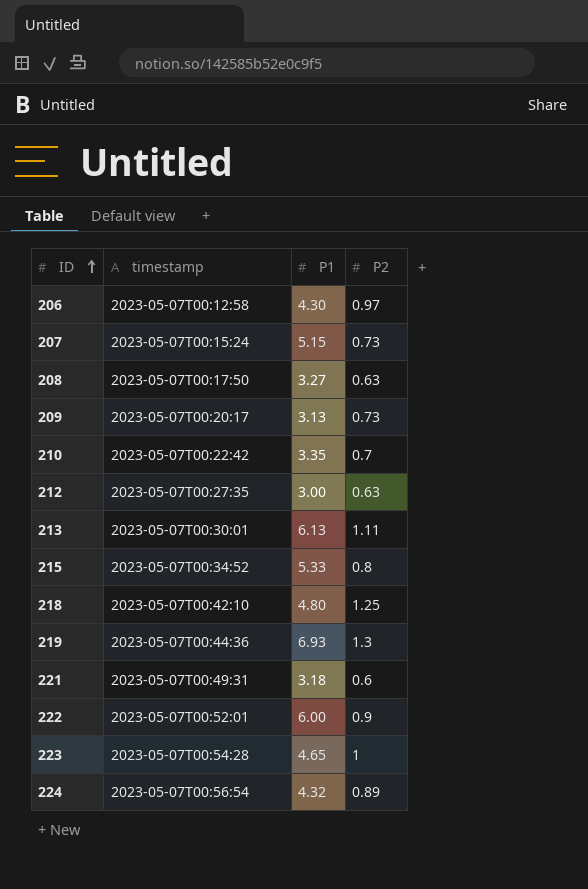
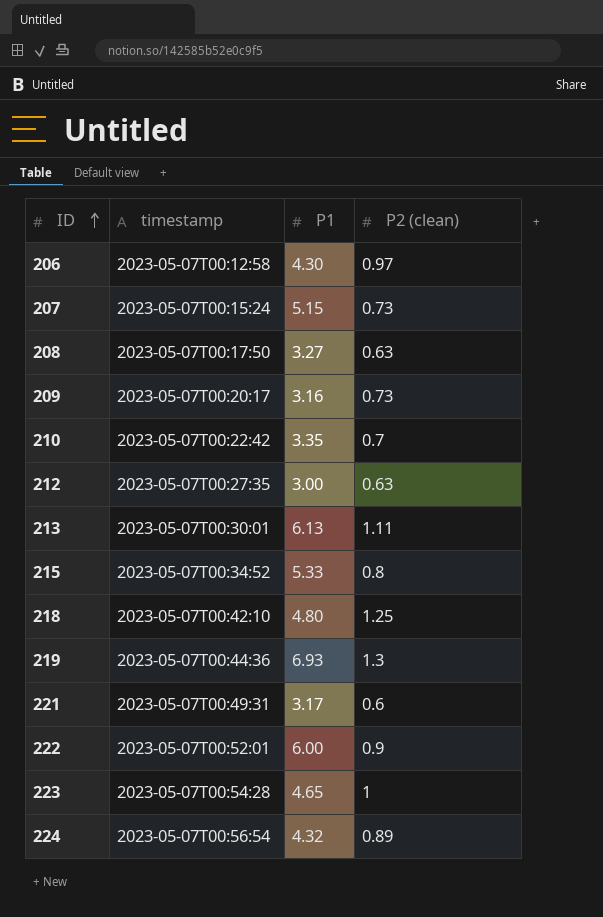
column name: P2 -> P2 (clean)
209 | P1: 3.13 -> 3.16
221 | P1: 3.18 -> 3.17

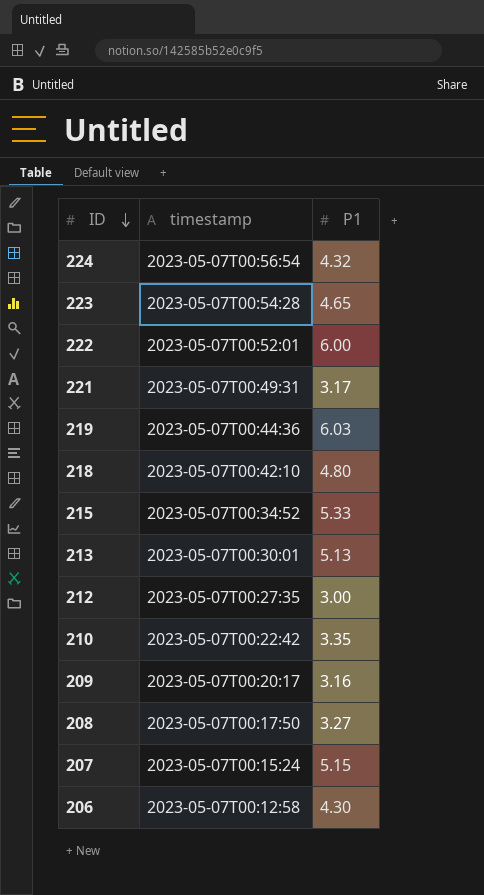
row order: ID ascending -> ID descending
column P2 (clean) | position: 4 -> none
219 | P1: 6.93 -> 6.03
213 | P1: 6.13 -> 5.13

